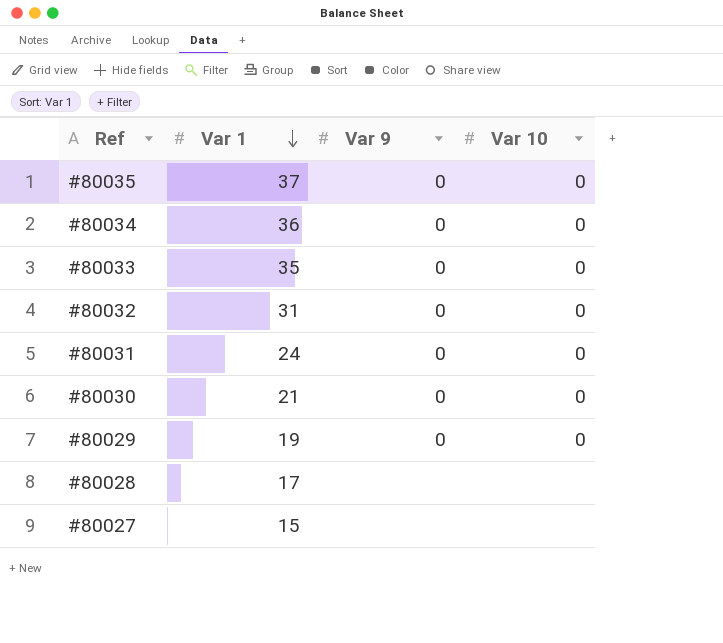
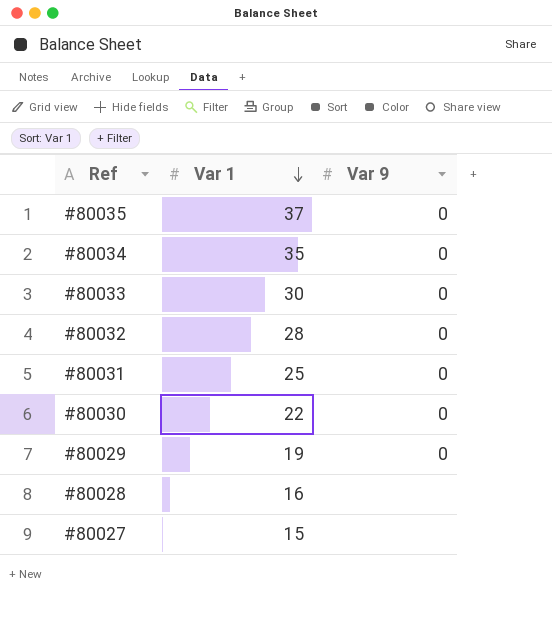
column Var 10 | position: 4 -> none
#80034 | Var 1: 36 -> 35
#80033 | Var 1: 35 -> 30
#80032 | Var 1: 31 -> 28
#80031 | Var 1: 24 -> 25
#80030 | Var 1: 21 -> 22
#80028 | Var 1: 17 -> 16

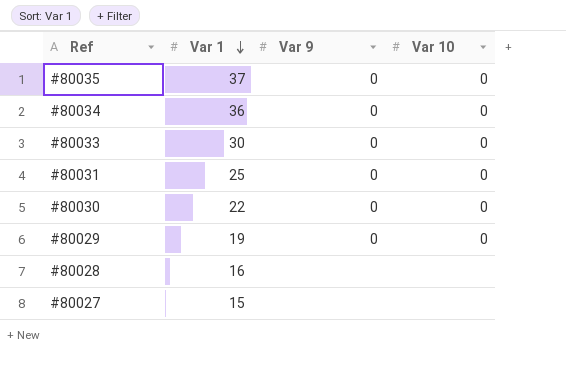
column Var 10 | position: none -> 4
row #80032: 28 | 0 -> none
#80034 | Var 1: 35 -> 36

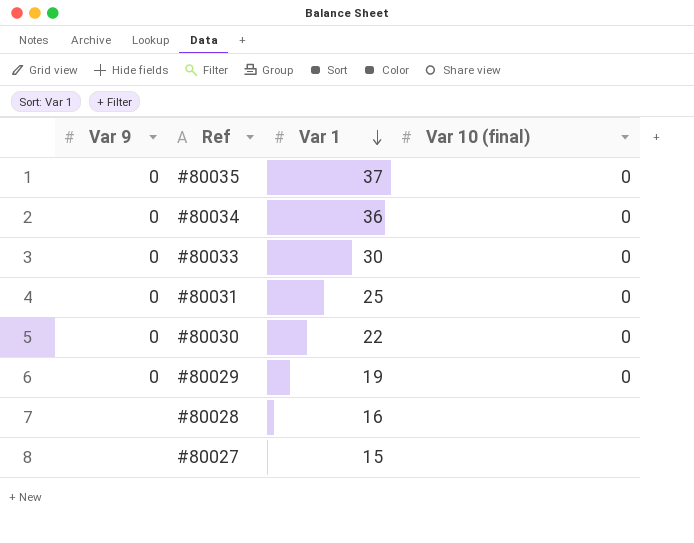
column Var 9 | position: 3 -> 1
column name: Var 10 -> Var 10 (final)

